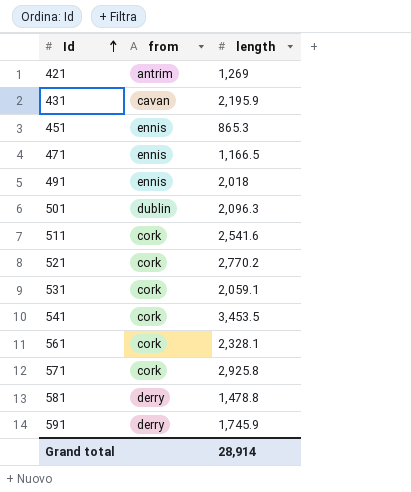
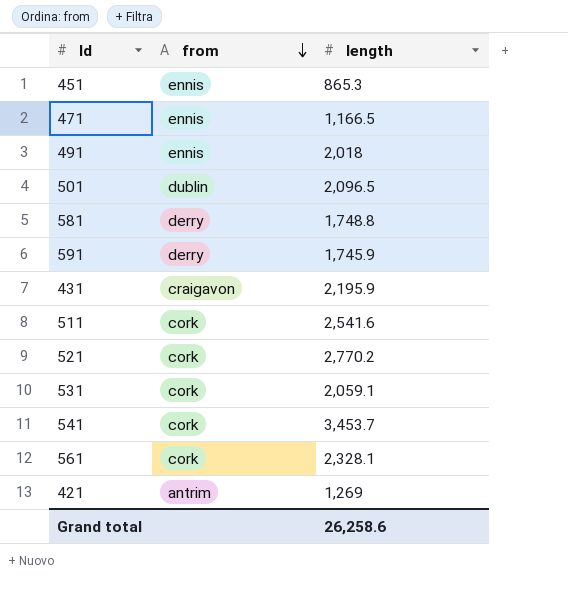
row order: Id ascending -> from descending
row 571: cork | 2,925.8 -> none
501 | length: 2,096.3 -> 2,096.5
581 | length: 1,478.8 -> 1,748.8
431 | from: cavan -> craigavon
541 | length: 3,453.5 -> 3,453.7
Grand total | length: 28,914 -> 26,258.6

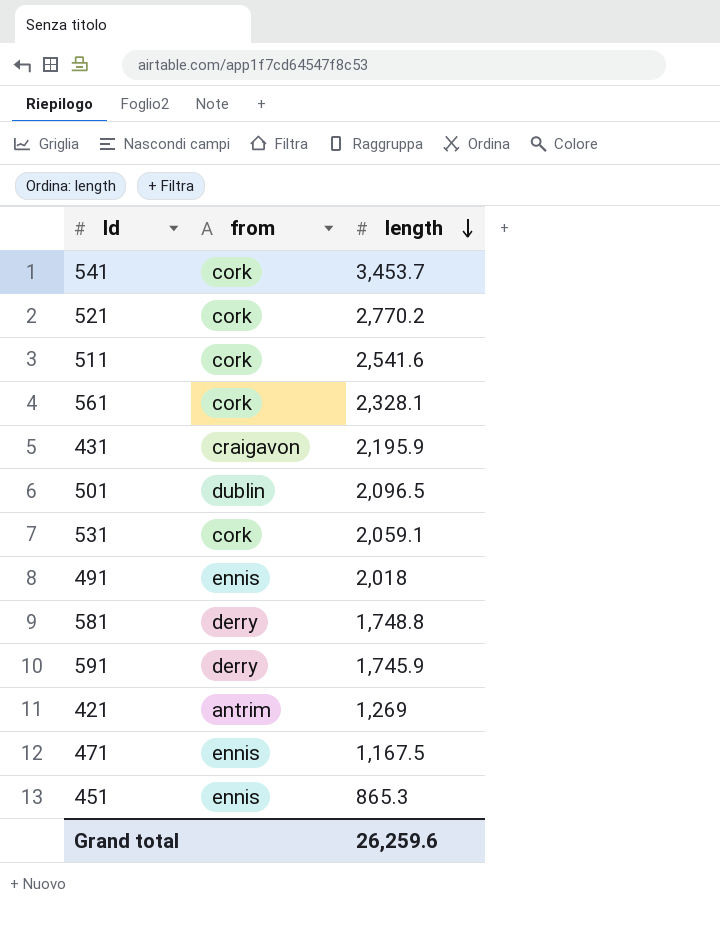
row order: from descending -> length descending
471 | length: 1,166.5 -> 1,167.5
Grand total | length: 26,258.6 -> 26,259.6

